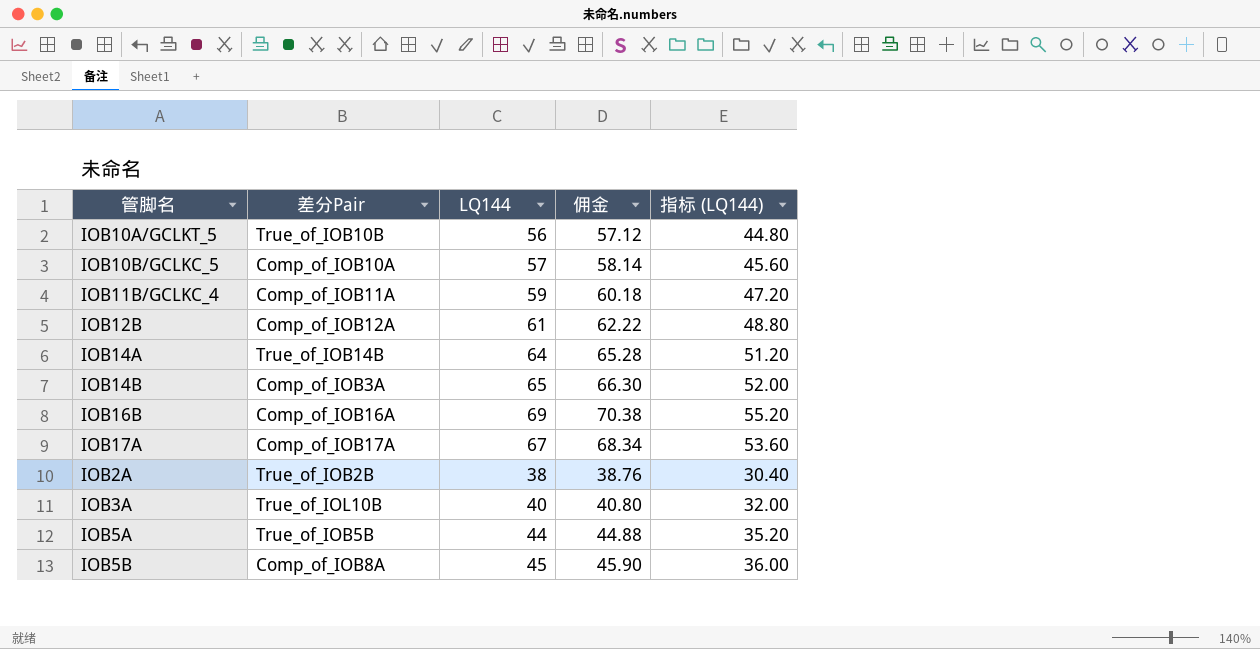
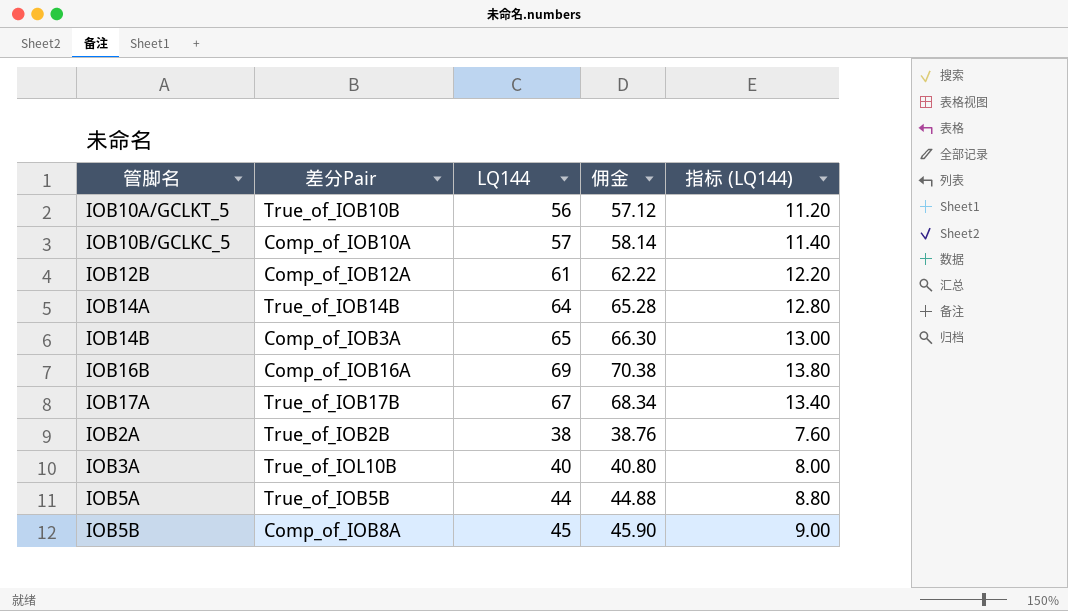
column 指标 (LQ144) | formula: [LQ144] * 0.8 -> [LQ144] * 0.2
row IOB11B/GCLKC_4: Comp_of_IOB11A | 59 | 60.18 | 47.20 -> none
IOB17A | 差分Pair: Comp_of_IOB17A -> True_of_IOB17B

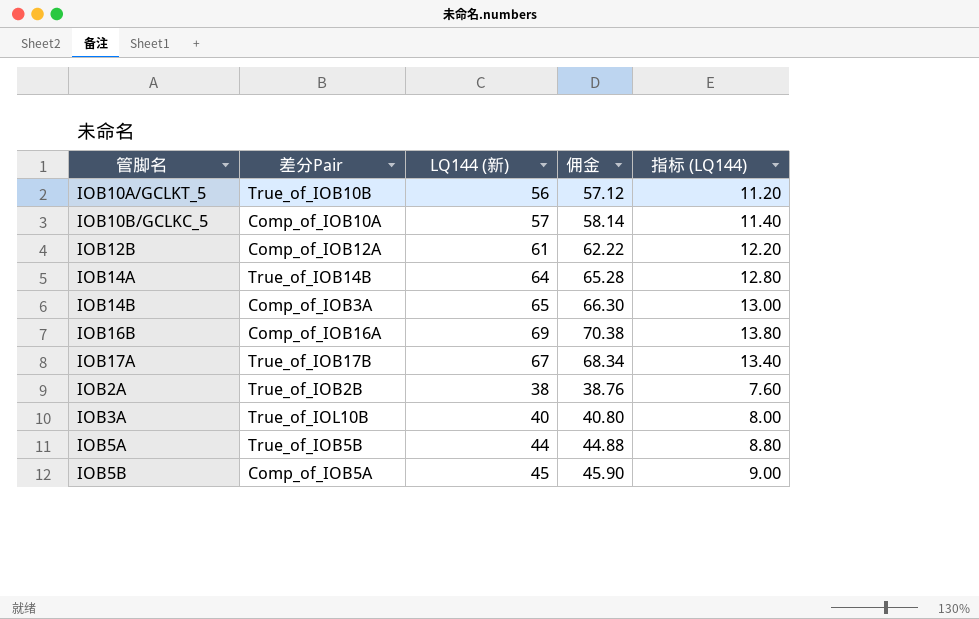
column name: LQ144 -> LQ144 (新)
IOB5B | 差分Pair: Comp_of_IOB8A -> Comp_of_IOB5A

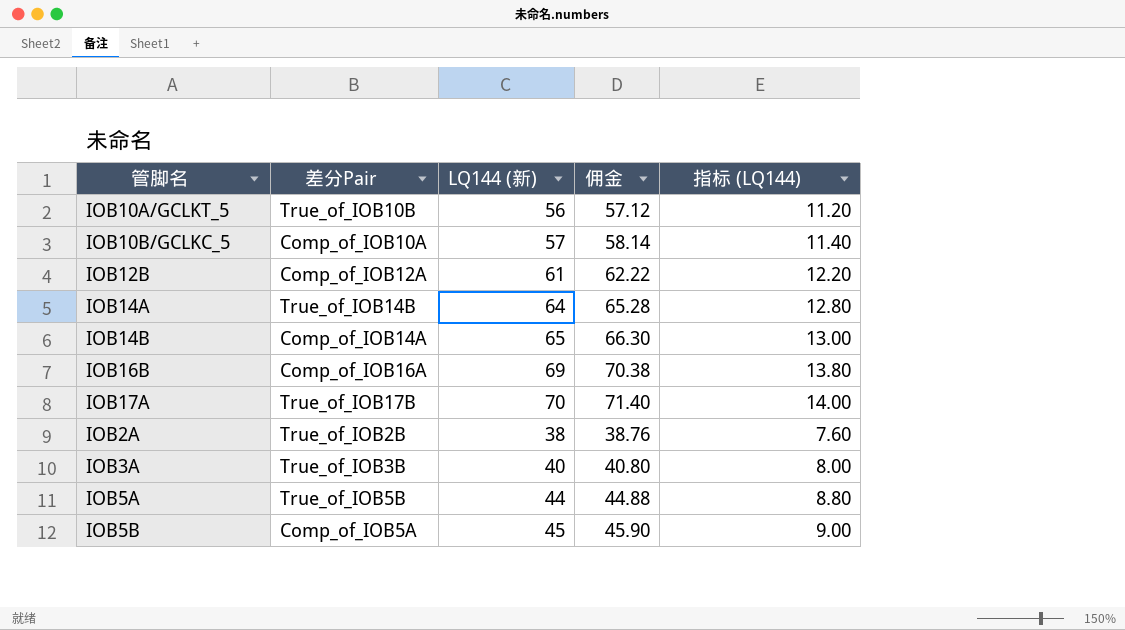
IOB14B | 差分Pair: Comp_of_IOB3A -> Comp_of_IOB14A
IOB17A | LQ144 (新): 67 -> 70
IOB17A | 佣金: 68.34 -> 71.40
IOB17A | 指标 (LQ144): 13.40 -> 14.00
IOB3A | 差分Pair: True_of_IOL10B -> True_of_IOB3B

